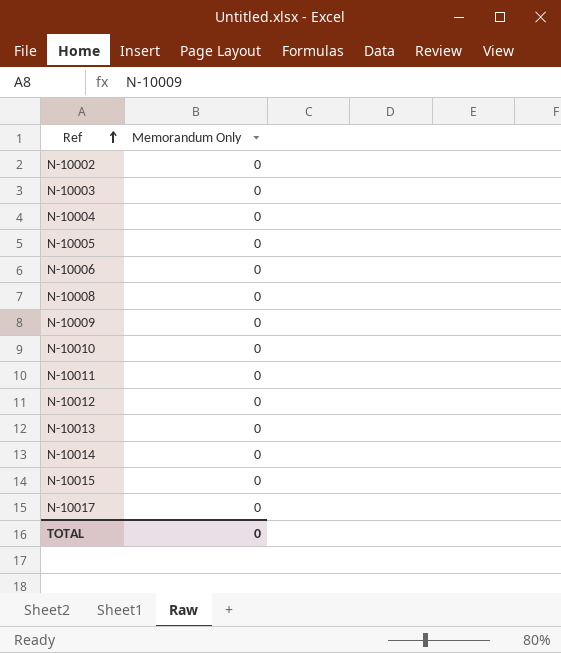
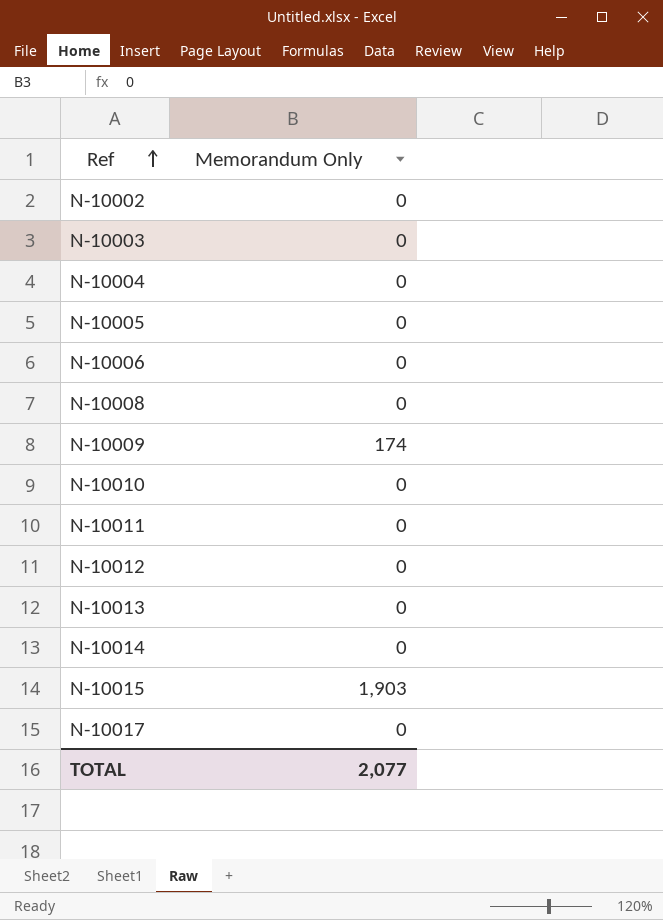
N-10009 | Memorandum Only: 0 -> 174
N-10015 | Memorandum Only: 0 -> 1,903
TOTAL | Memorandum Only: 0 -> 2,077

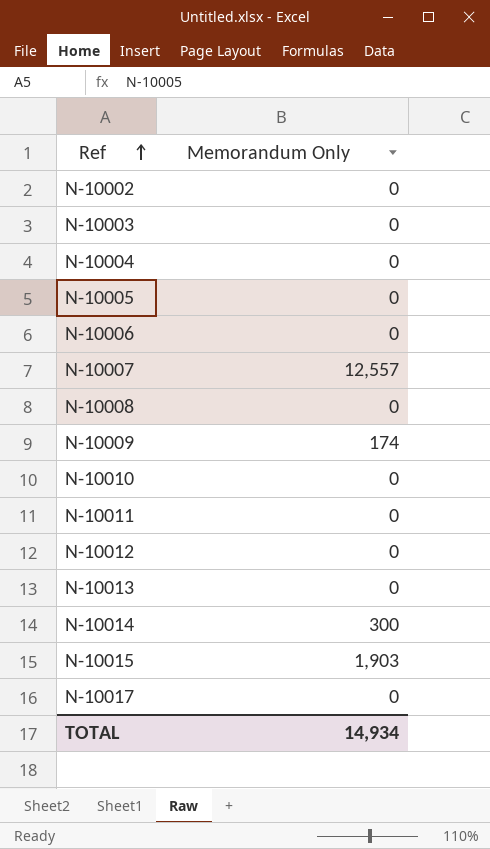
row N-10007: none -> 12,557
N-10014 | Memorandum Only: 0 -> 300
TOTAL | Memorandum Only: 2,077 -> 14,934

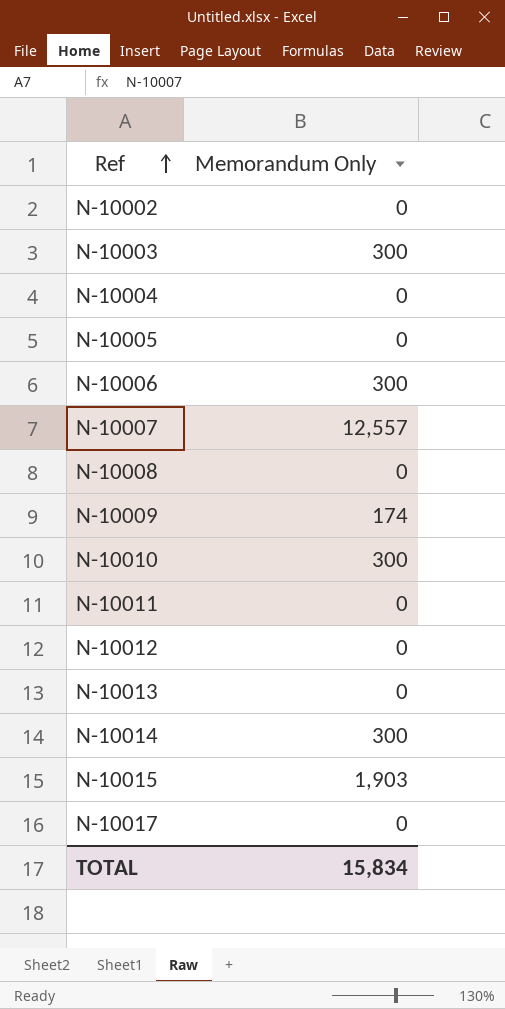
N-10003 | Memorandum Only: 0 -> 300
N-10006 | Memorandum Only: 0 -> 300
N-10010 | Memorandum Only: 0 -> 300
TOTAL | Memorandum Only: 14,934 -> 15,834

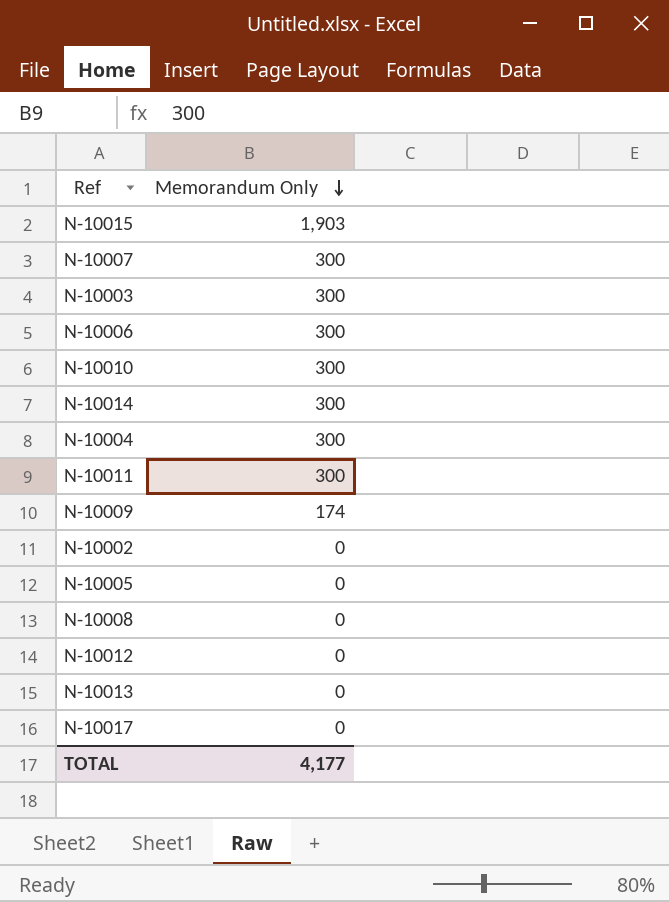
row order: Ref ascending -> Memorandum Only descending
N-10007 | Memorandum Only: 12,557 -> 300
N-10004 | Memorandum Only: 0 -> 300
N-10011 | Memorandum Only: 0 -> 300
TOTAL | Memorandum Only: 15,834 -> 4,177

